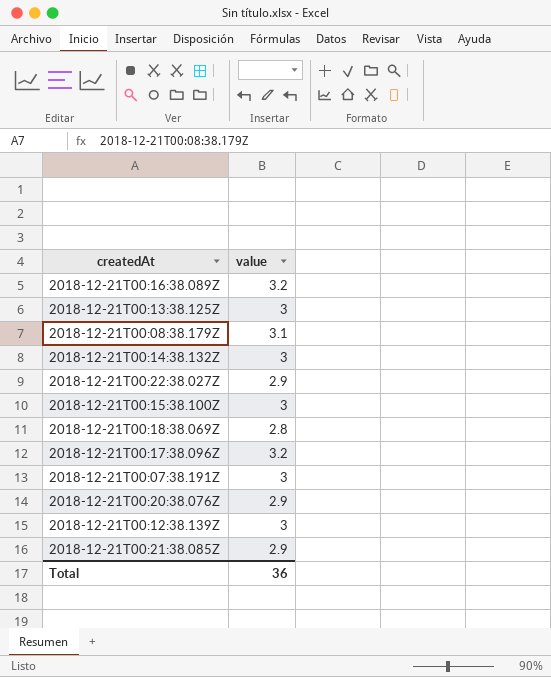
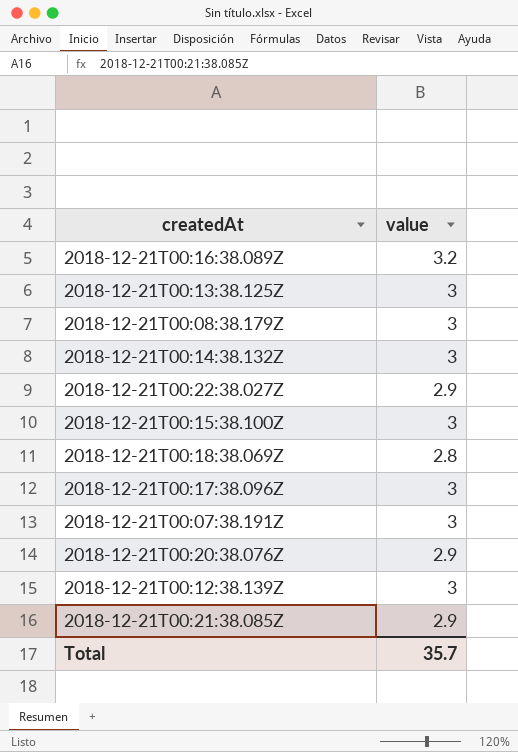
2018-12-21T00:08:38.179Z | value: 3.1 -> 3
2018-12-21T00:17:38.096Z | value: 3.2 -> 3
Total | value: 36 -> 35.7

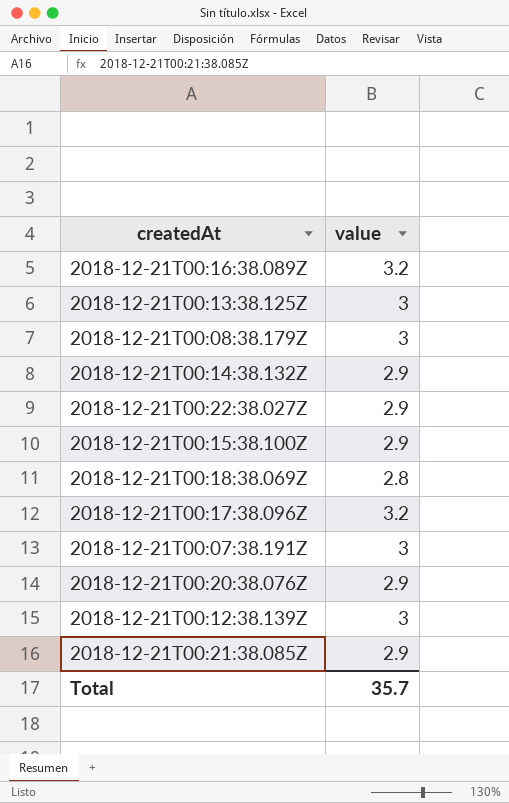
2018-12-21T00:14:38.132Z | value: 3 -> 2.9
2018-12-21T00:15:38.100Z | value: 3 -> 2.9
2018-12-21T00:17:38.096Z | value: 3 -> 3.2

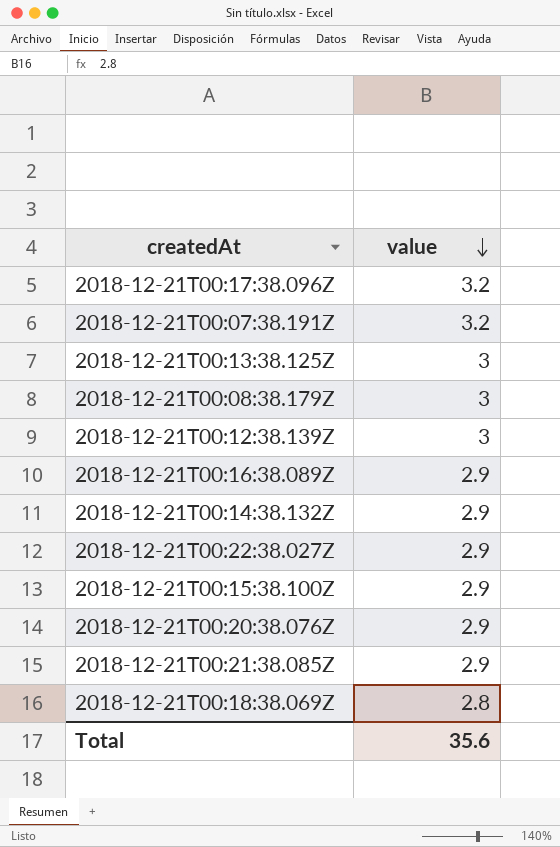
row order: none -> value descending
2018-12-21T00:07:38.191Z | value: 3 -> 3.2
2018-12-21T00:16:38.089Z | value: 3.2 -> 2.9
Total | value: 35.7 -> 35.6

